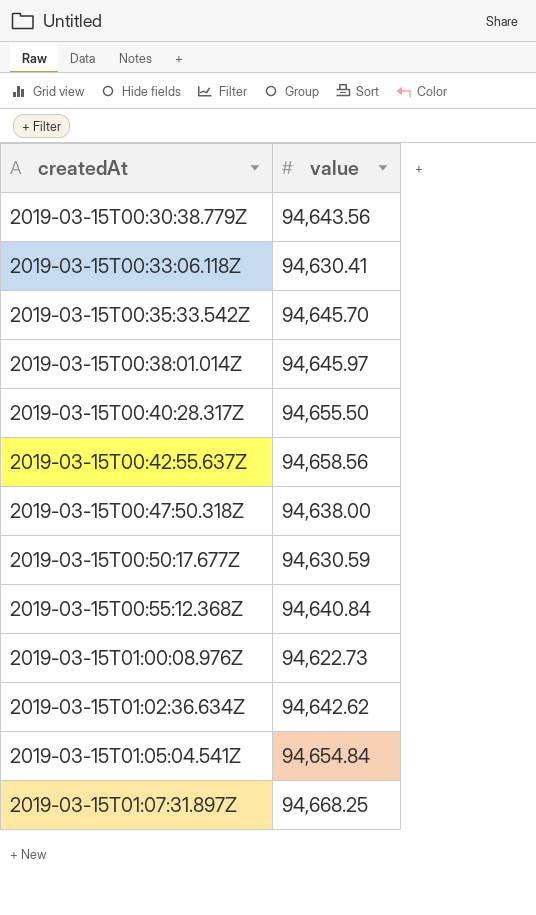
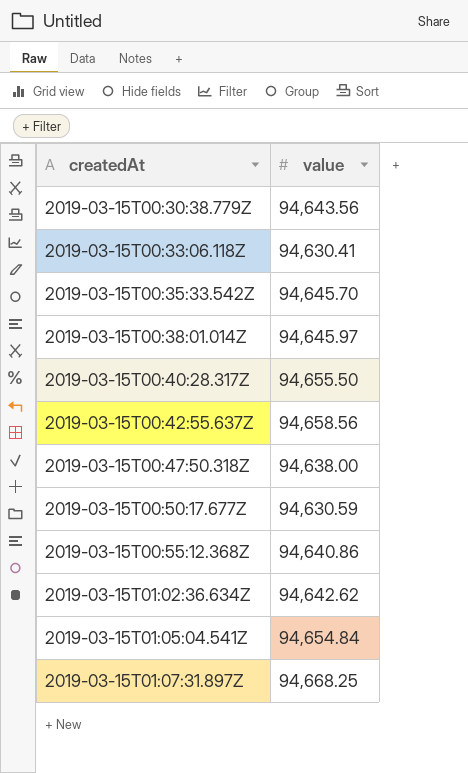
row 2019-03-15T01:00:08.976Z: 94,622.73 -> none
2019-03-15T00:55:12.368Z | value: 94,640.84 -> 94,640.86

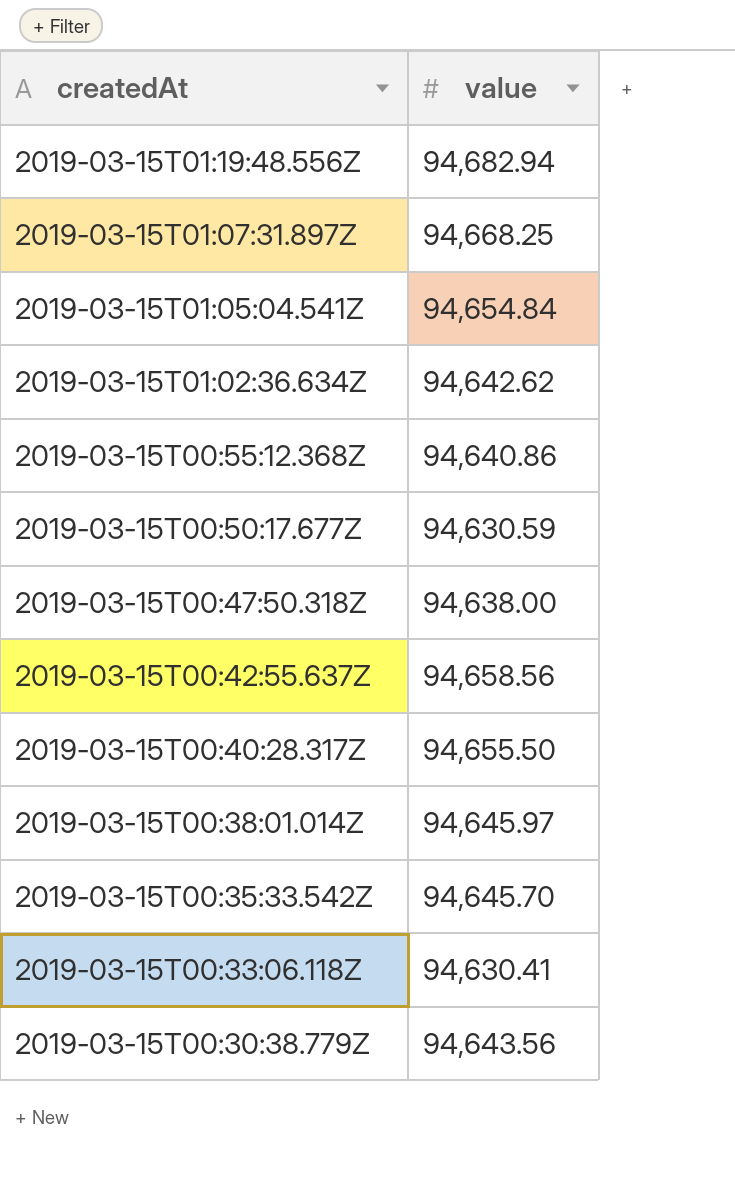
row order: createdAt ascending -> createdAt descending
row 2019-03-15T01:19:48.556Z: none -> 94,682.94

